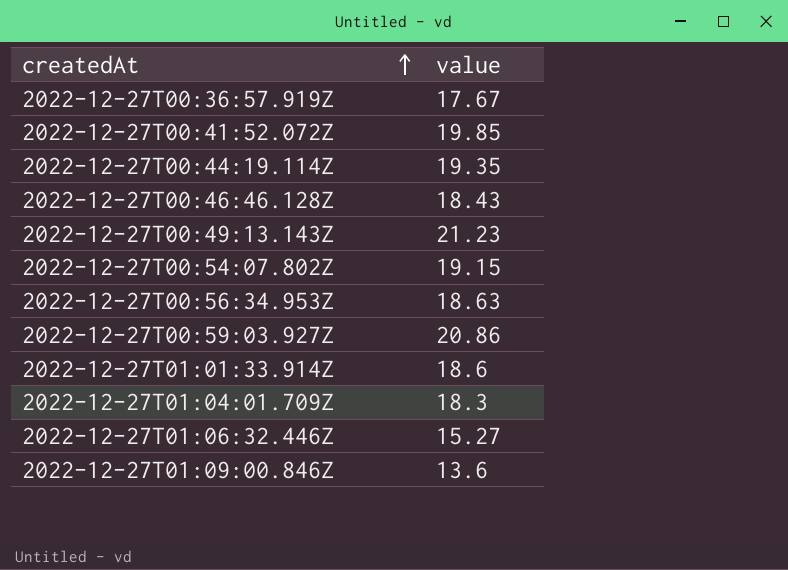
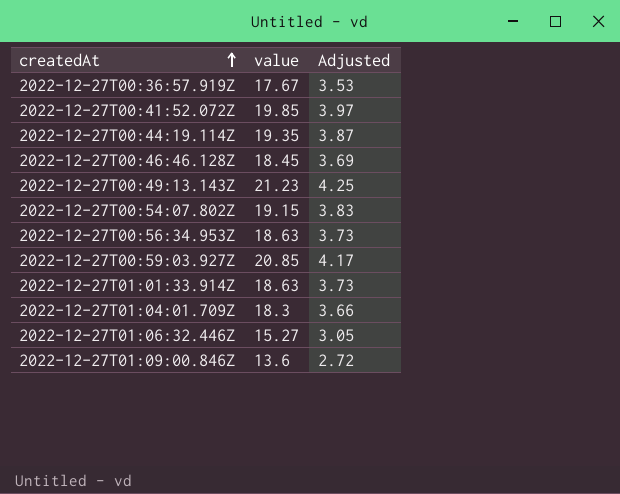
column Adjusted | formula: none -> [value] * 0.2
2022-12-27T00:46:46.128Z | value: 18.43 -> 18.45
2022-12-27T00:59:03.927Z | value: 20.86 -> 20.85
2022-12-27T01:01:33.914Z | value: 18.6 -> 18.63

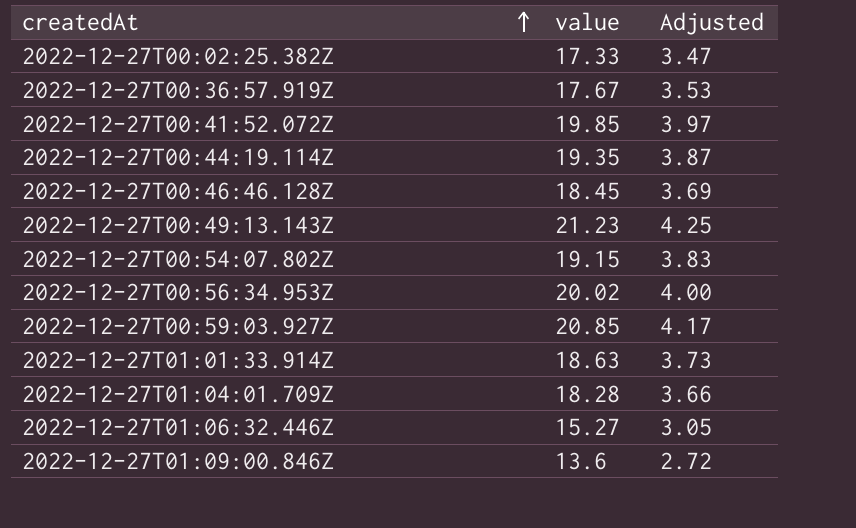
row 2022-12-27T00:02:25.382Z: none -> 17.33 | 3.47
2022-12-27T00:56:34.953Z | value: 18.63 -> 20.02
2022-12-27T00:56:34.953Z | Adjusted: 3.73 -> 4.00
2022-12-27T01:04:01.709Z | value: 18.3 -> 18.28

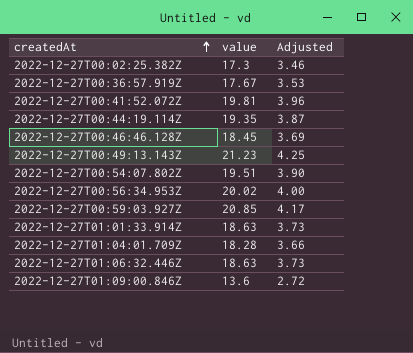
2022-12-27T00:02:25.382Z | value: 17.33 -> 17.3
2022-12-27T00:02:25.382Z | Adjusted: 3.47 -> 3.46
2022-12-27T00:41:52.072Z | value: 19.85 -> 19.81
2022-12-27T00:41:52.072Z | Adjusted: 3.97 -> 3.96
2022-12-27T00:54:07.802Z | value: 19.15 -> 19.51
2022-12-27T00:54:07.802Z | Adjusted: 3.83 -> 3.90
2022-12-27T01:06:32.446Z | value: 15.27 -> 18.63
2022-12-27T01:06:32.446Z | Adjusted: 3.05 -> 3.73

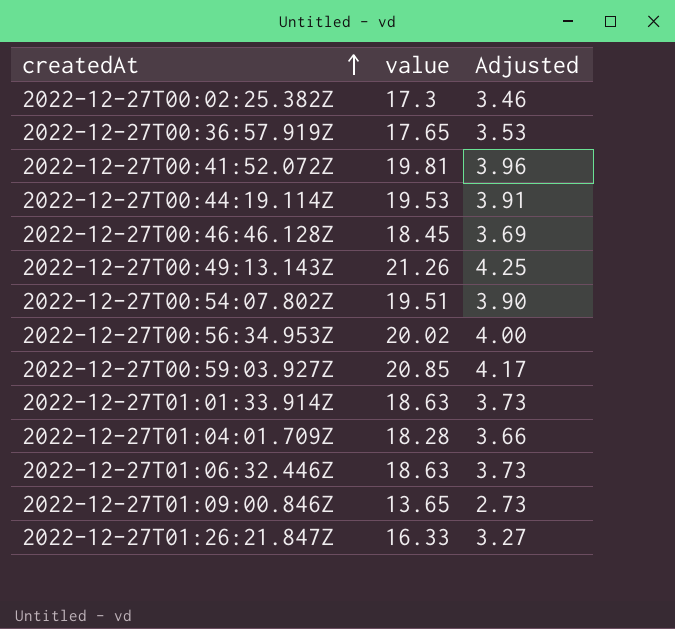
2022-12-27T00:36:57.919Z | value: 17.67 -> 17.65
2022-12-27T00:44:19.114Z | value: 19.35 -> 19.53
2022-12-27T00:44:19.114Z | Adjusted: 3.87 -> 3.91
2022-12-27T00:49:13.143Z | value: 21.23 -> 21.26
2022-12-27T01:09:00.846Z | value: 13.6 -> 13.65
2022-12-27T01:09:00.846Z | Adjusted: 2.72 -> 2.73
row 2022-12-27T01:26:21.847Z: none -> 16.33 | 3.27

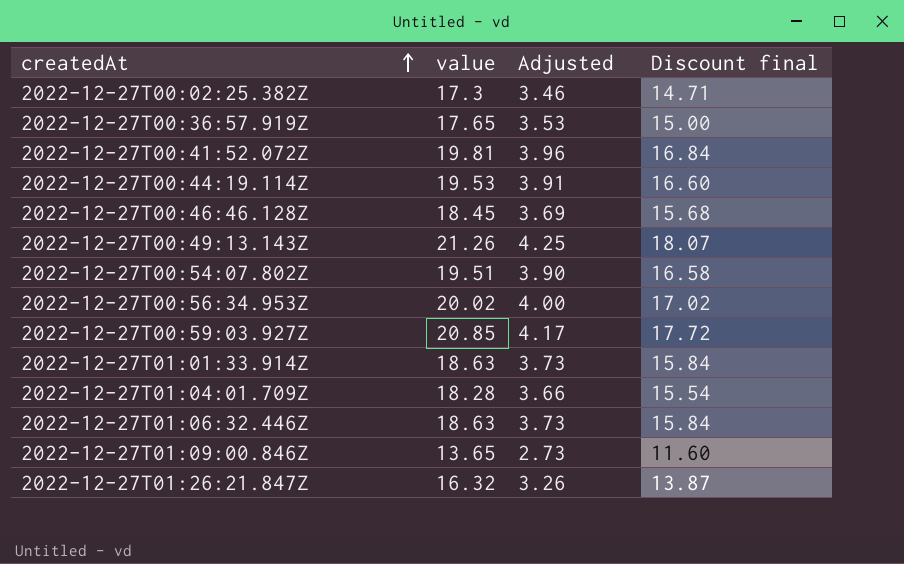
column Discount final | formula: none -> [value] * 0.85
2022-12-27T01:26:21.847Z | value: 16.33 -> 16.32
2022-12-27T01:26:21.847Z | Adjusted: 3.27 -> 3.26

